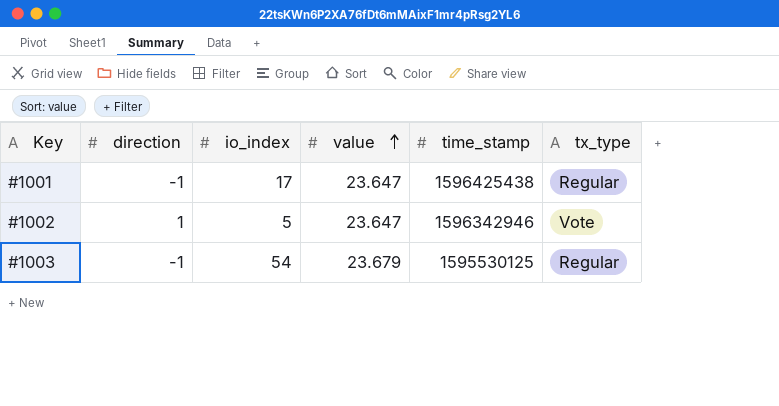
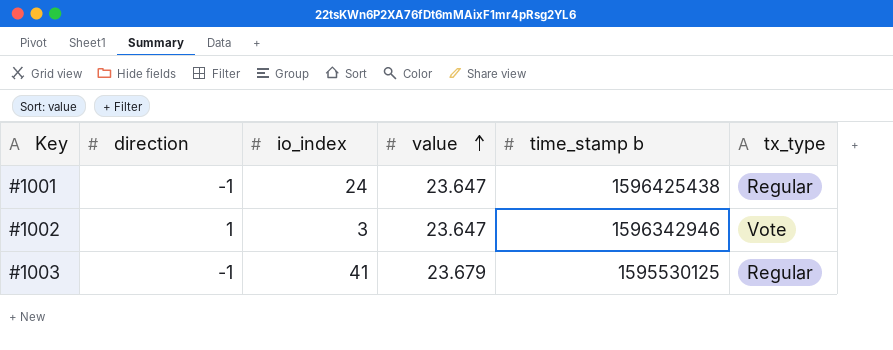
column name: time_stamp -> time_stamp b
#1001 | io_index: 17 -> 24
#1002 | io_index: 5 -> 3
#1003 | io_index: 54 -> 41

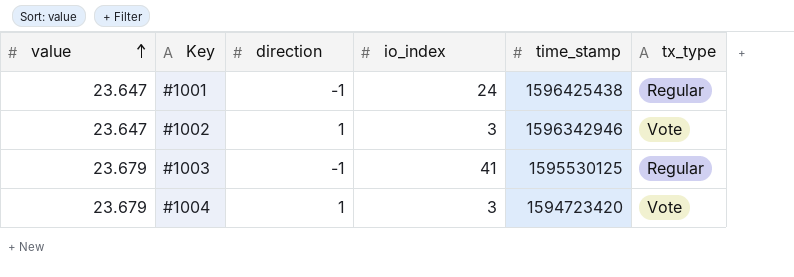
column value | position: 4 -> 1
column name: time_stamp b -> time_stamp
row #1004: none -> 23.679 | 1 | 3 | 1594723420 | Vote

